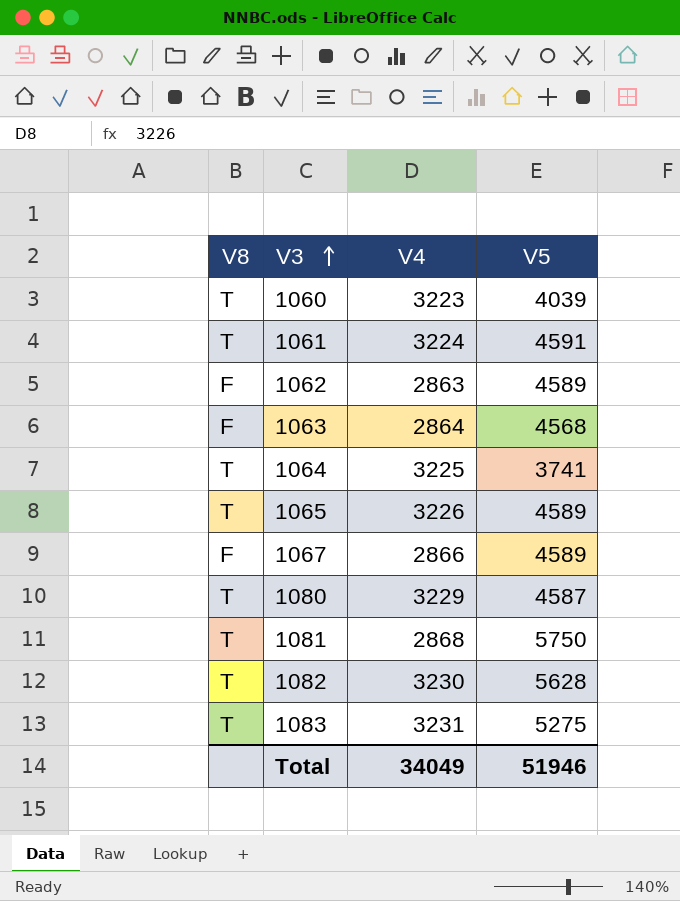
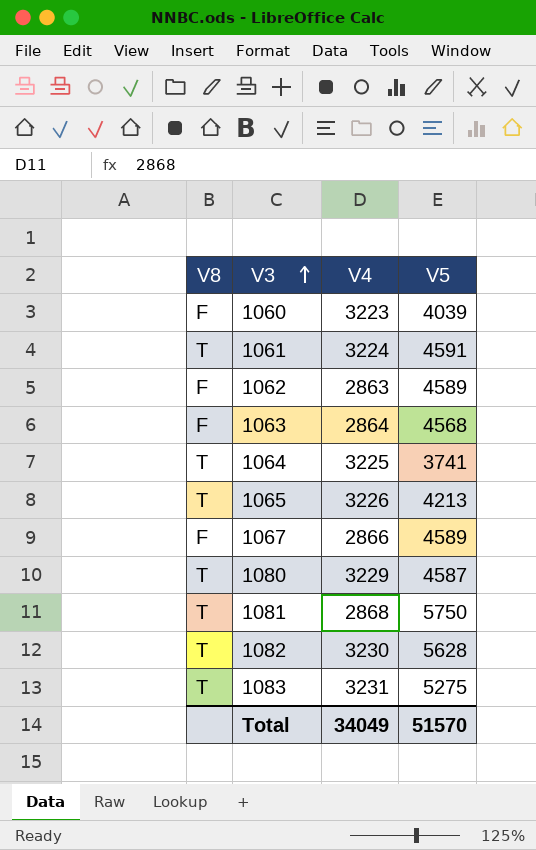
1060 | V8: T -> F
1065 | V5: 4589 -> 4213
Total | V5: 51946 -> 51570

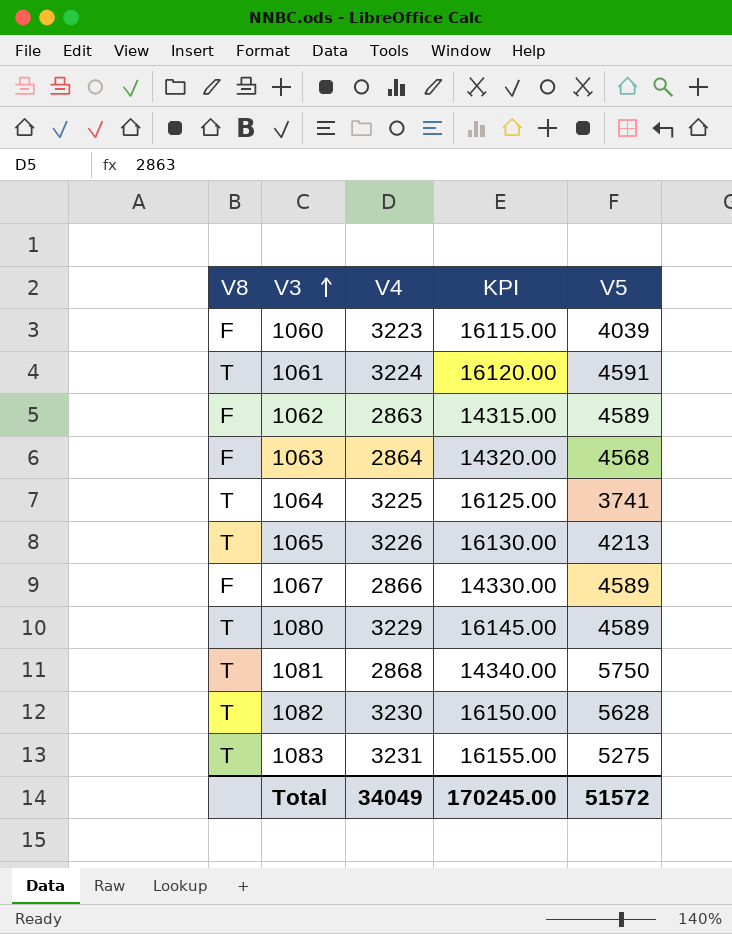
column KPI | formula: none -> [V4] * 5
1080 | V5: 4587 -> 4589
Total | V5: 51570 -> 51572

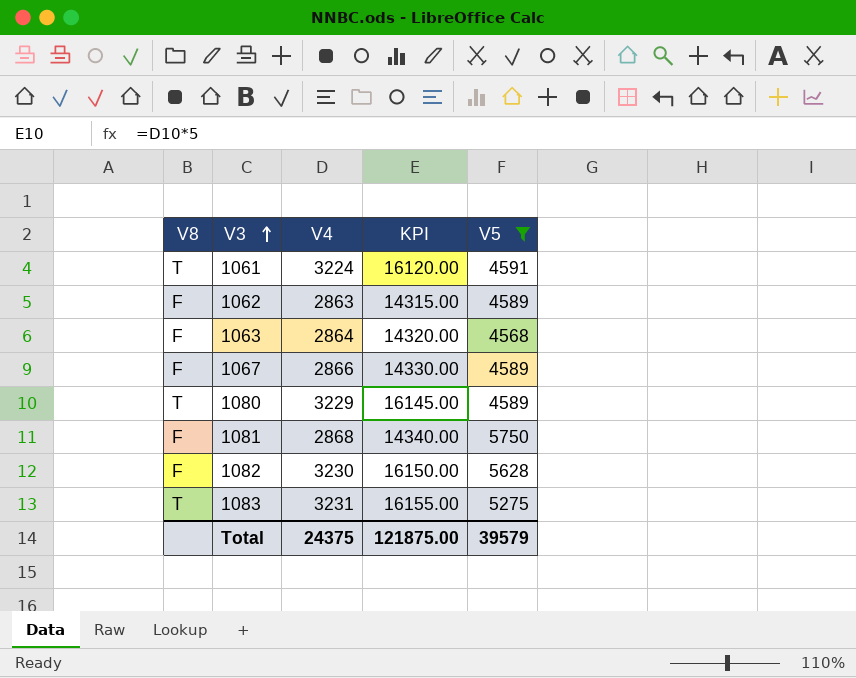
filter: none -> V5 >= 4568
1081 | V8: T -> F
1082 | V8: T -> F
Total | V4: 34049 -> 24375
Total | KPI: 170245.00 -> 121875.00
Total | V5: 51572 -> 39579

